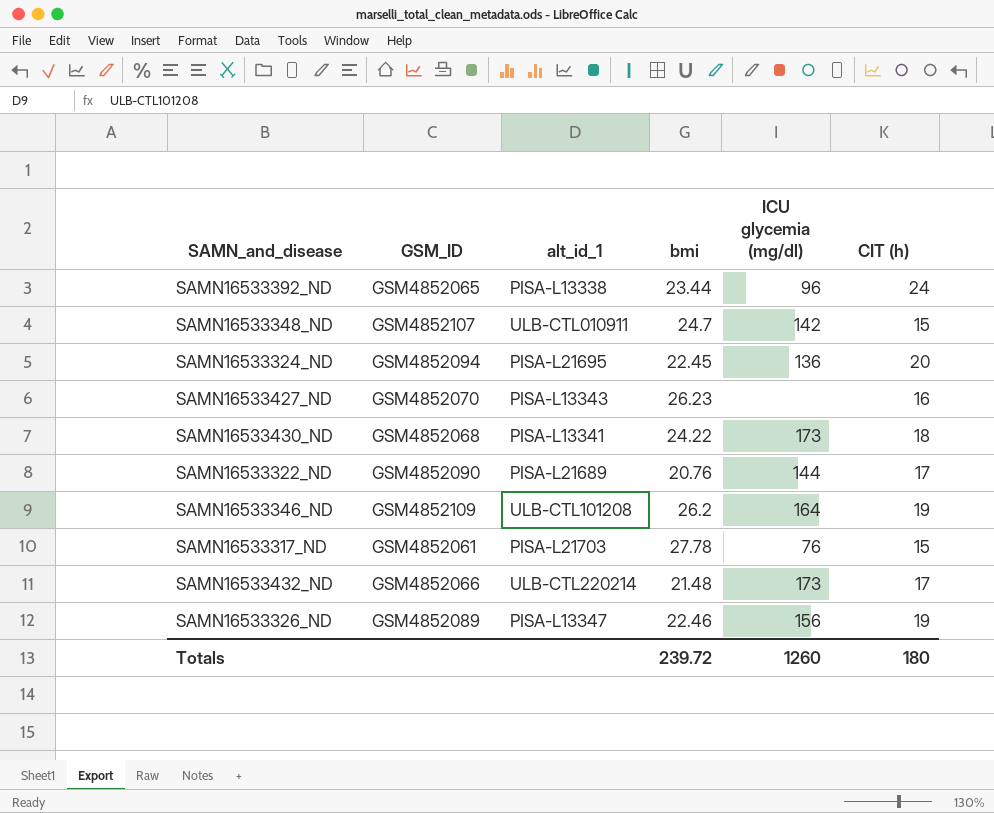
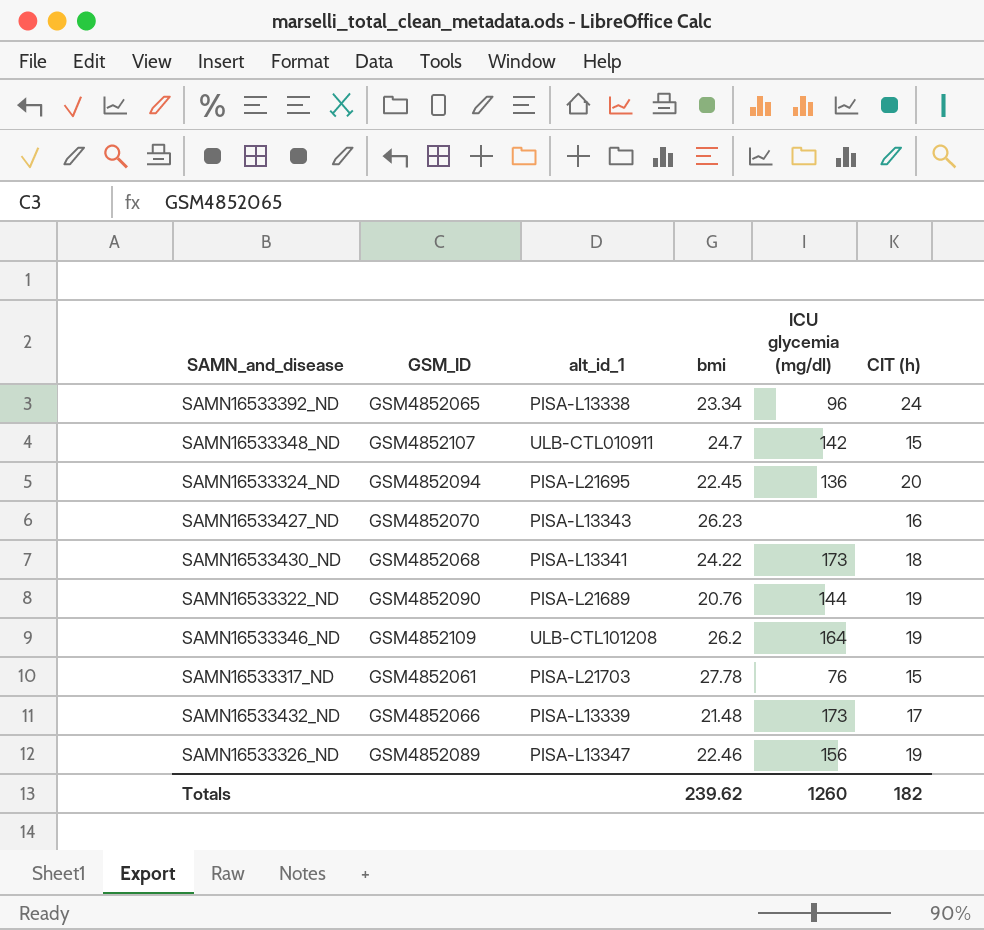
SAMN16533392_ND | bmi: 23.44 -> 23.34
SAMN16533322_ND | CIT (h): 17 -> 19
SAMN16533432_ND | alt_id_1: ULB-CTL220214 -> PISA-L13339
Totals | bmi: 239.72 -> 239.62
Totals | CIT (h): 180 -> 182

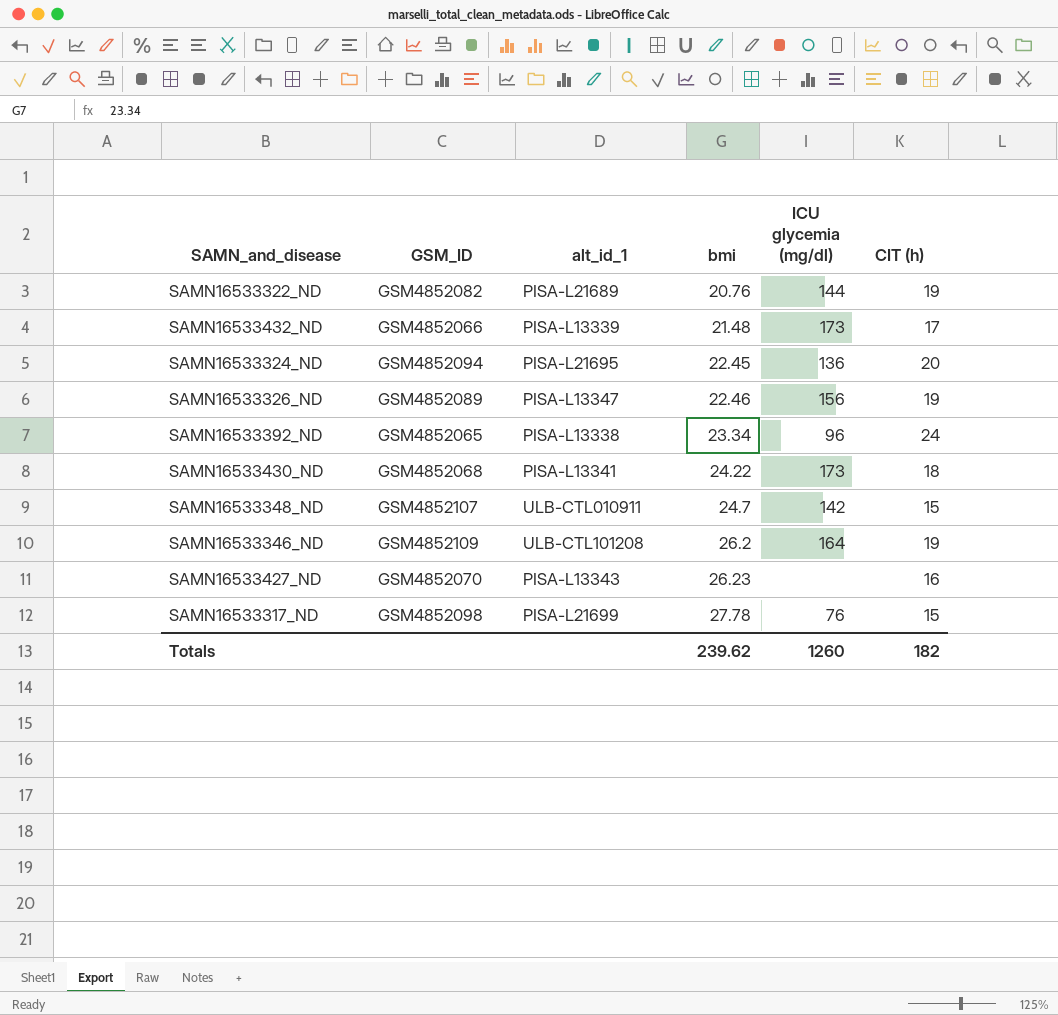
row order: none -> bmi ascending
SAMN16533322_ND | GSM_ID: GSM4852090 -> GSM4852082
SAMN16533317_ND | GSM_ID: GSM4852061 -> GSM4852098
SAMN16533317_ND | alt_id_1: PISA-L21703 -> PISA-L21699

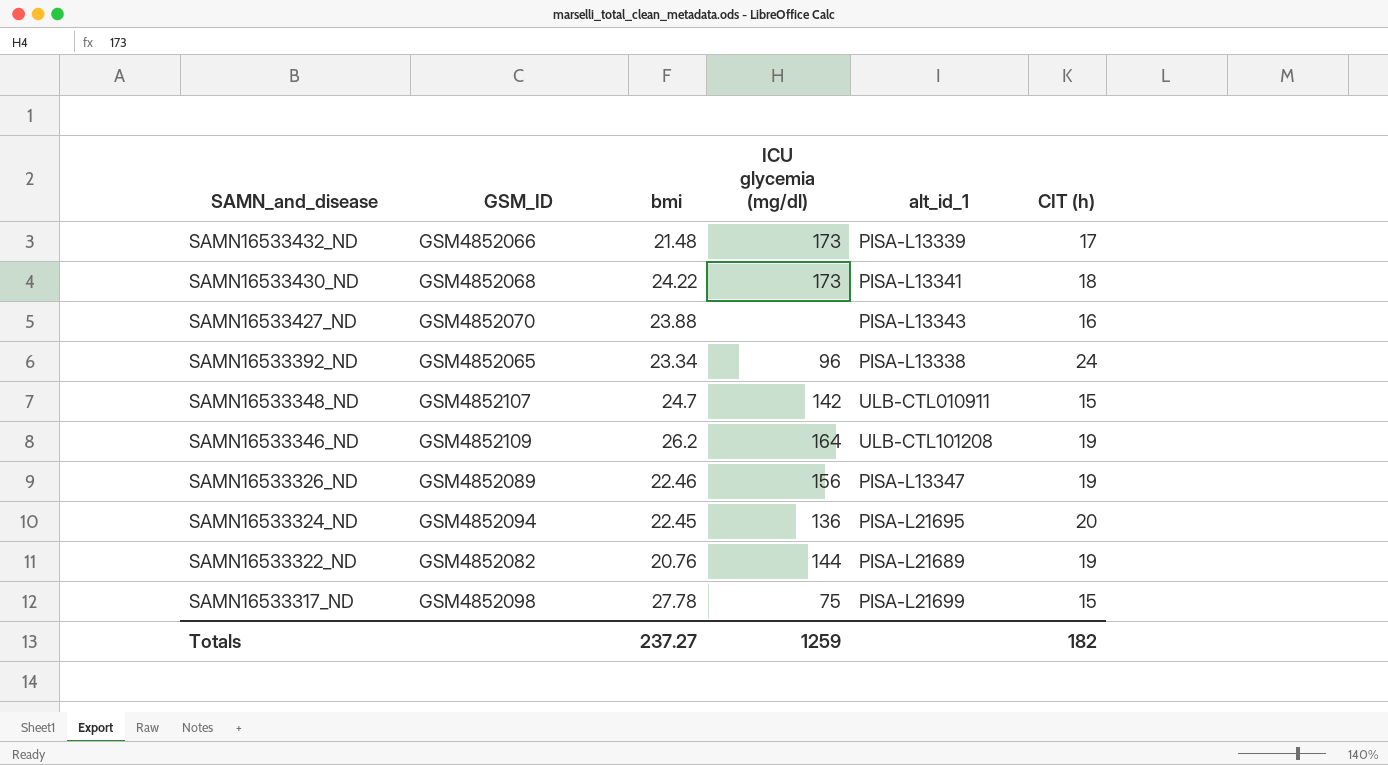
row order: bmi ascending -> SAMN_and_disease descending
column alt_id_1 | position: 3 -> 5
SAMN16533427_ND | bmi: 26.23 -> 23.88
SAMN16533317_ND | ICU glycemia (mg/dl): 76 -> 75
Totals | bmi: 239.62 -> 237.27
Totals | ICU glycemia (mg/dl): 1260 -> 1259

